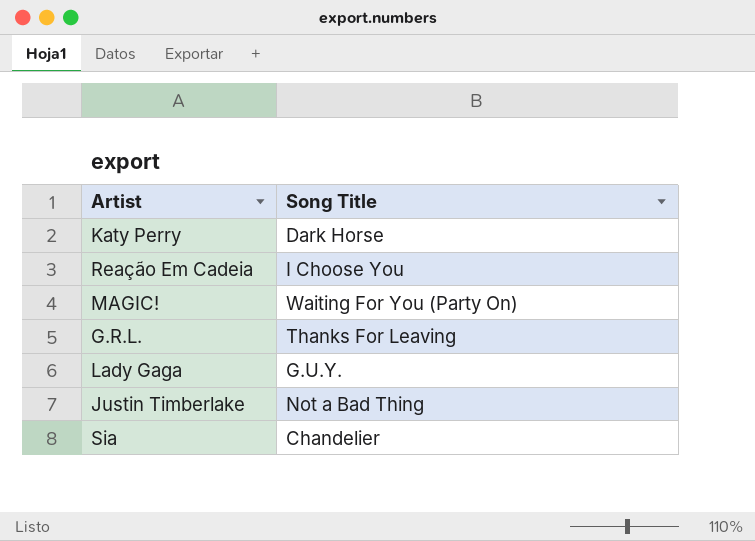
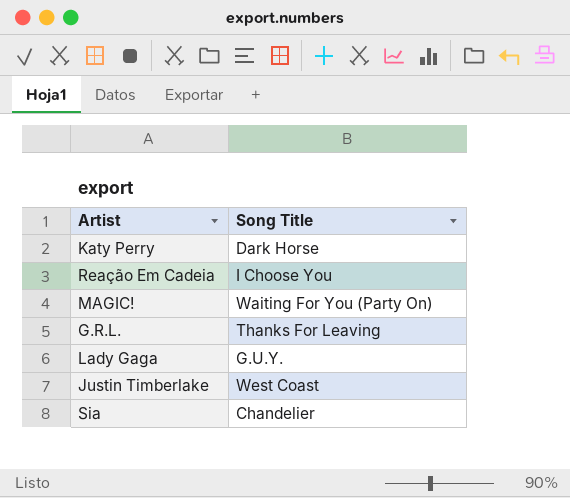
Justin Timberlake | Song Title: Not a Bad Thing -> West Coast

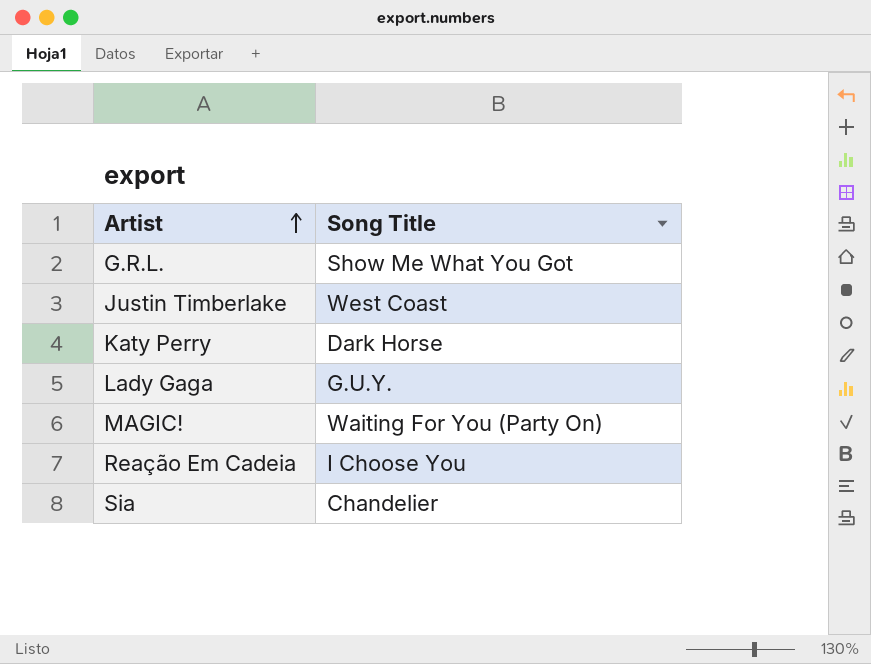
row order: none -> Artist ascending
G.R.L. | Song Title: Thanks For Leaving -> Show Me What You Got

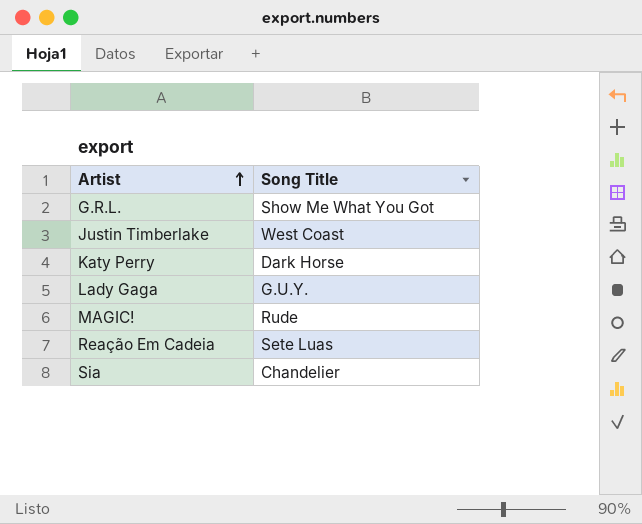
MAGIC! | Song Title: Waiting For You (Party On) -> Rude
Reação Em Cadeia | Song Title: I Choose You -> Sete Luas

